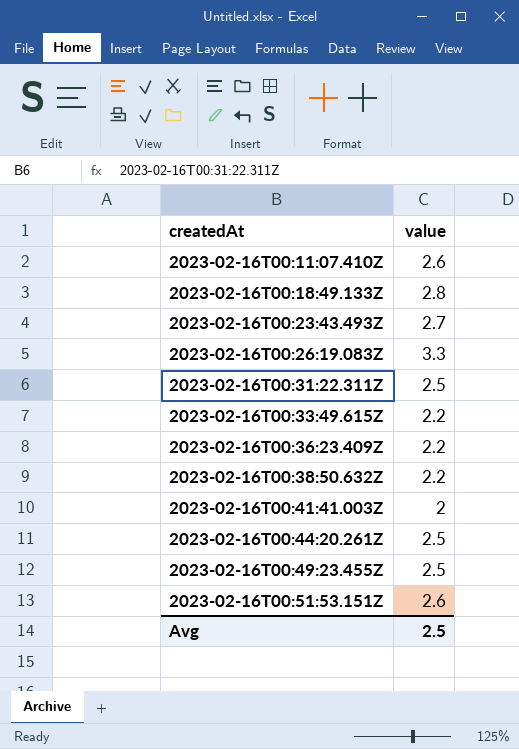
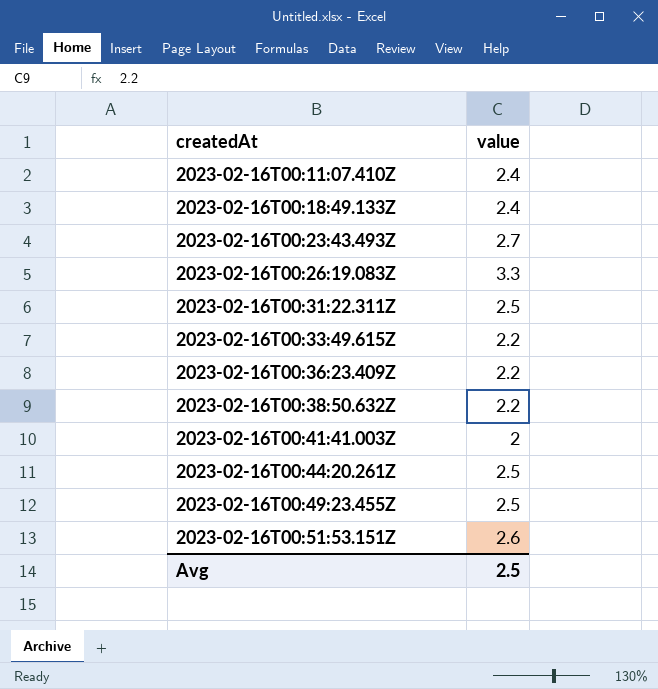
2023-02-16T00:11:07.410Z | value: 2.6 -> 2.4
2023-02-16T00:18:49.133Z | value: 2.8 -> 2.4

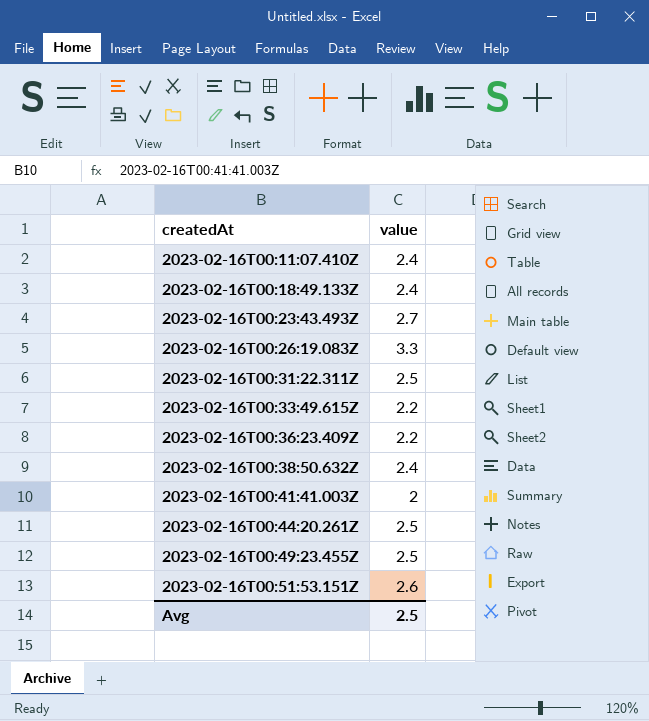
2023-02-16T00:38:50.632Z | value: 2.2 -> 2.4

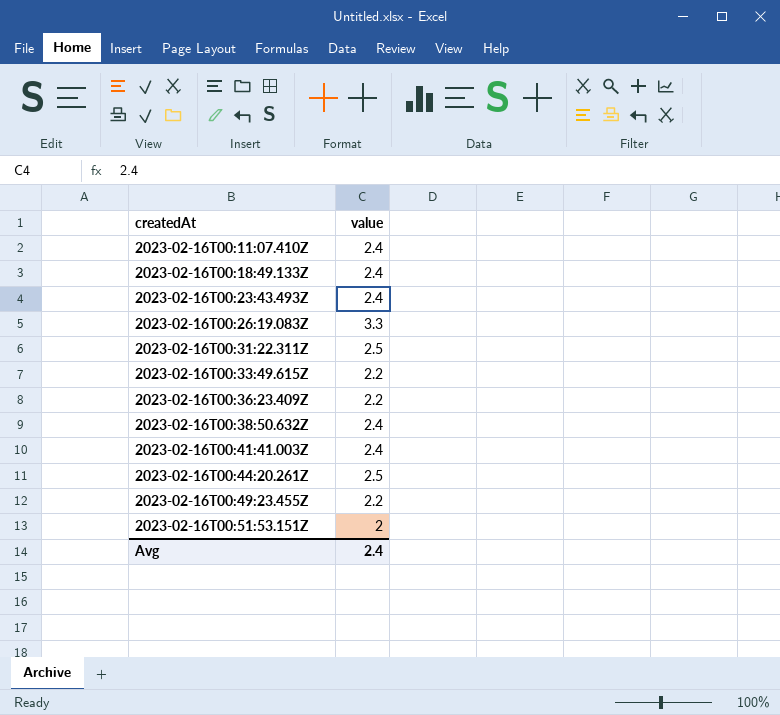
2023-02-16T00:23:43.493Z | value: 2.7 -> 2.4
2023-02-16T00:41:41.003Z | value: 2 -> 2.4
2023-02-16T00:49:23.455Z | value: 2.5 -> 2.2
2023-02-16T00:51:53.151Z | value: 2.6 -> 2
Avg | value: 2.5 -> 2.4

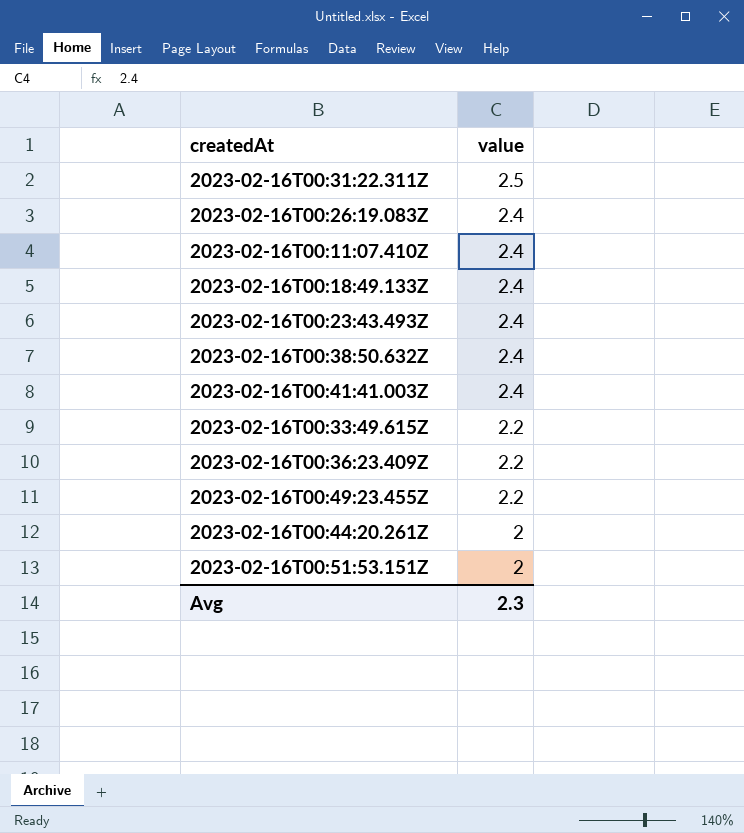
row order: createdAt ascending -> value descending
2023-02-16T00:26:19.083Z | value: 3.3 -> 2.4
2023-02-16T00:44:20.261Z | value: 2.5 -> 2
Avg | value: 2.4 -> 2.3

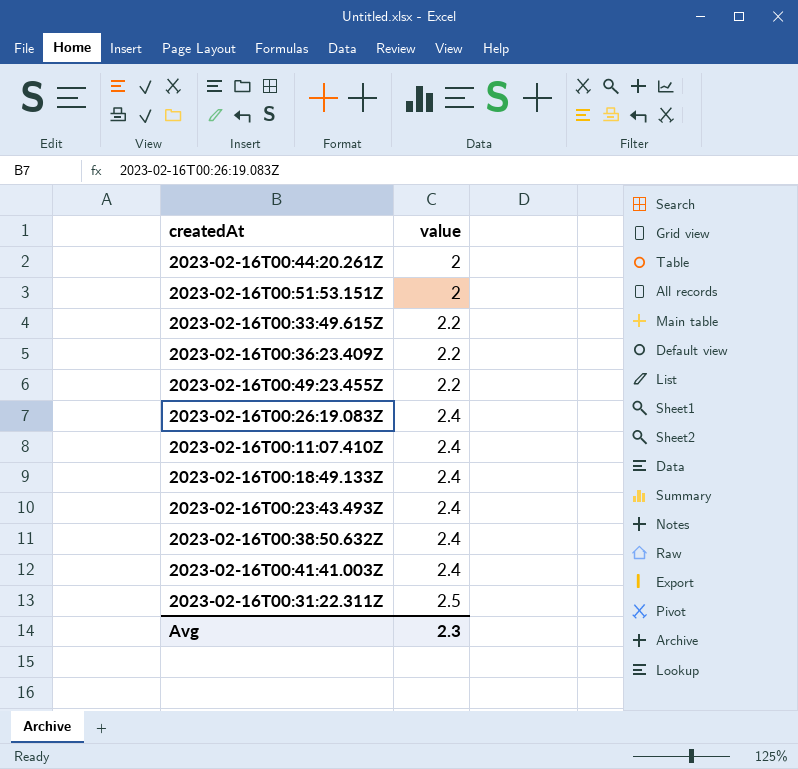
row order: value descending -> value ascending

